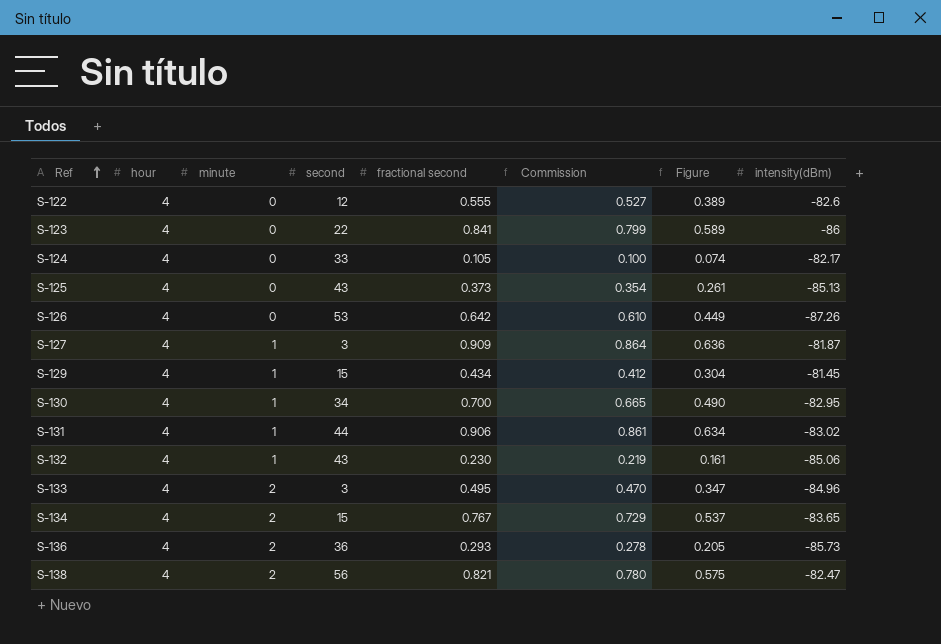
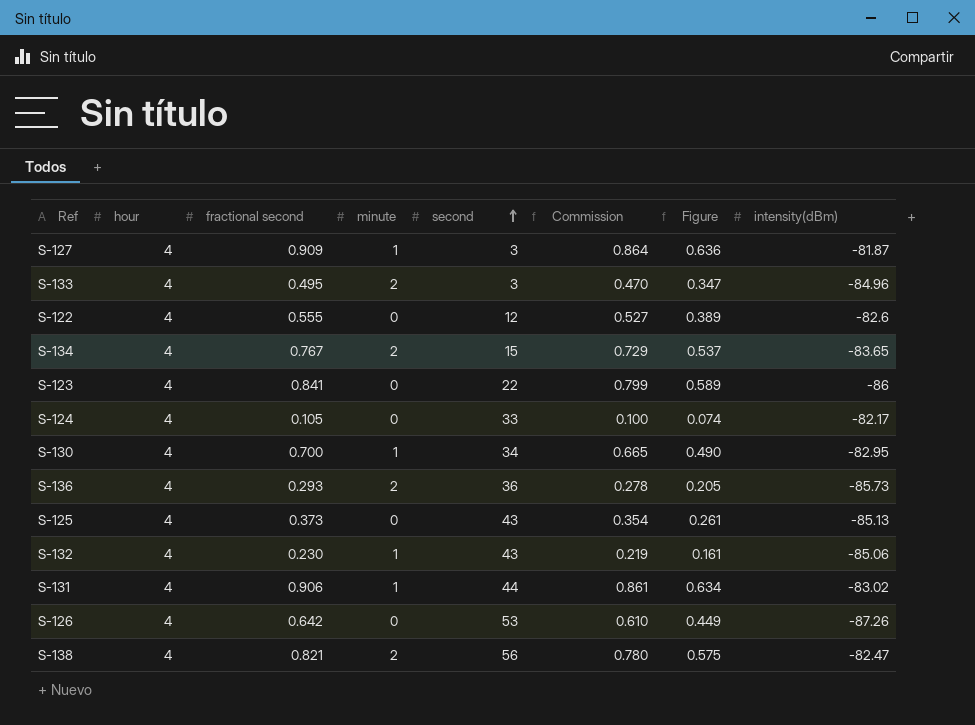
row order: Ref ascending -> second ascending
column fractional second | position: 5 -> 3
row S-129: 4 | 1 | 15 | 0.434 | 0.412 | 0.304 | -81.45 -> none

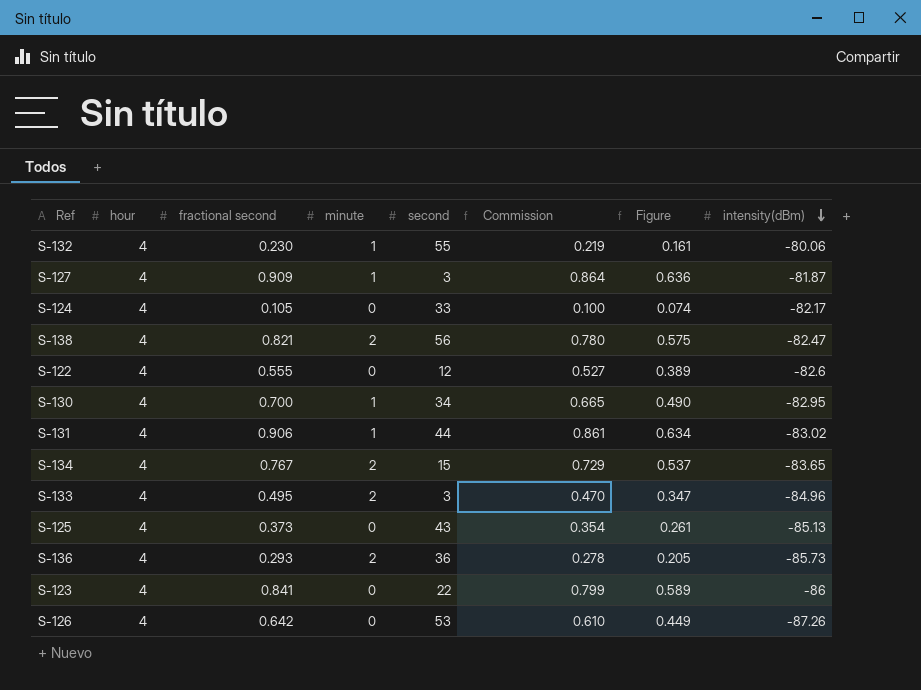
row order: second ascending -> intensity(dBm) descending
S-132 | second: 43 -> 55
S-132 | intensity(dBm): -85.06 -> -80.06

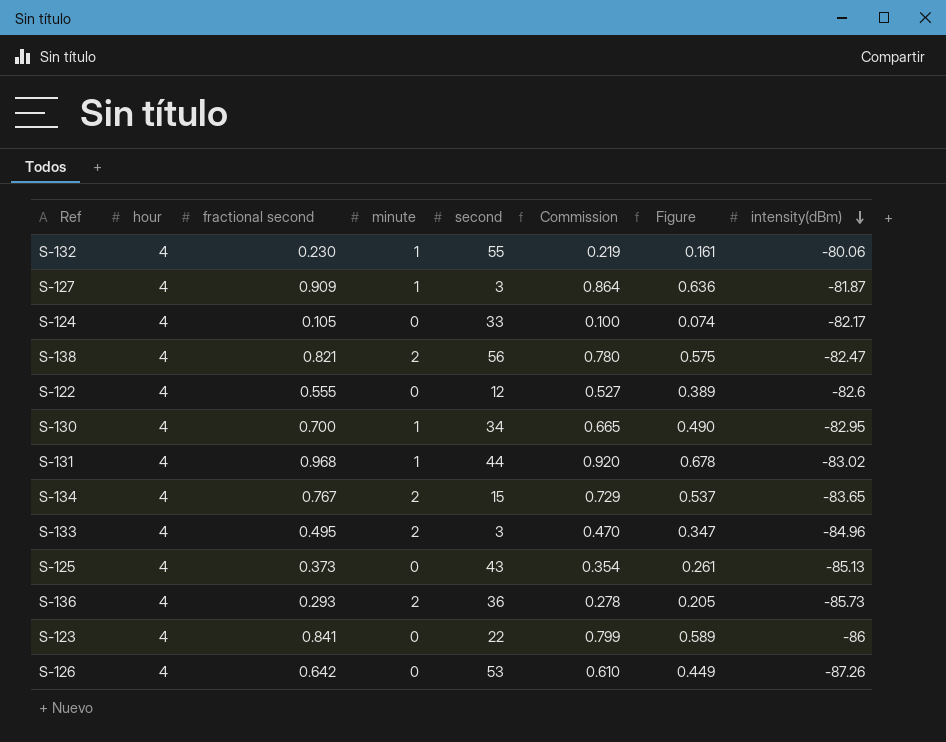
S-131 | fractional second: 0.906 -> 0.968
S-131 | Commission: 0.861 -> 0.920
S-131 | Figure: 0.634 -> 0.678

